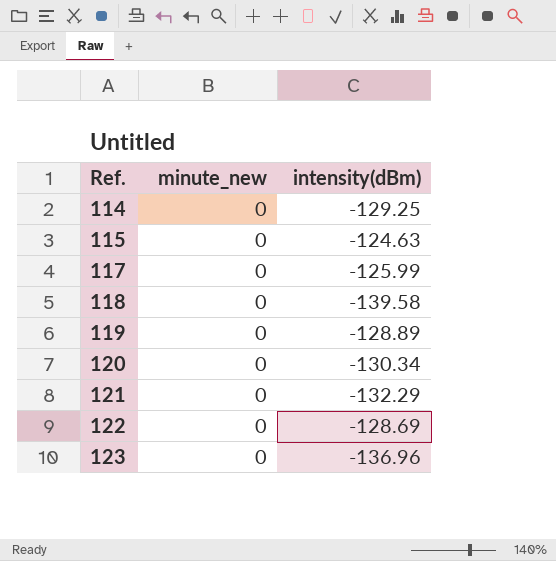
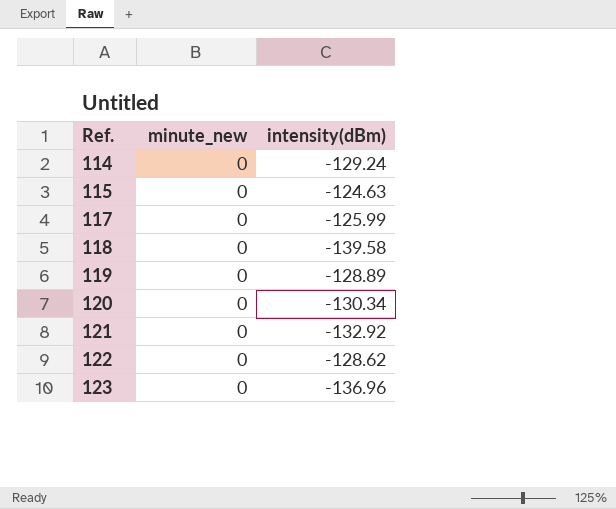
114 | intensity(dBm): -129.25 -> -129.24
121 | intensity(dBm): -132.29 -> -132.92
122 | intensity(dBm): -128.69 -> -128.62

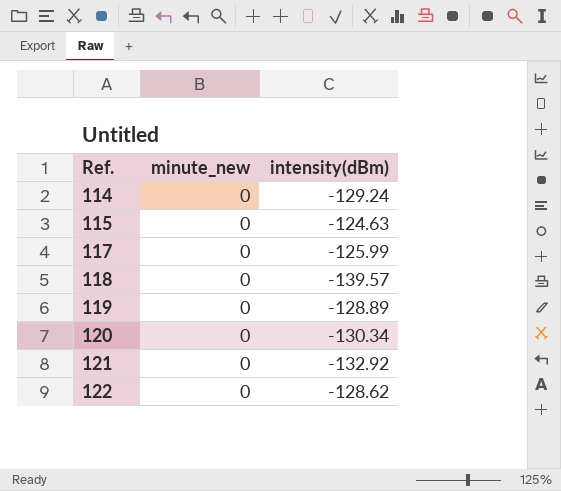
row 123: 0 | -136.96 -> none
118 | intensity(dBm): -139.58 -> -139.57

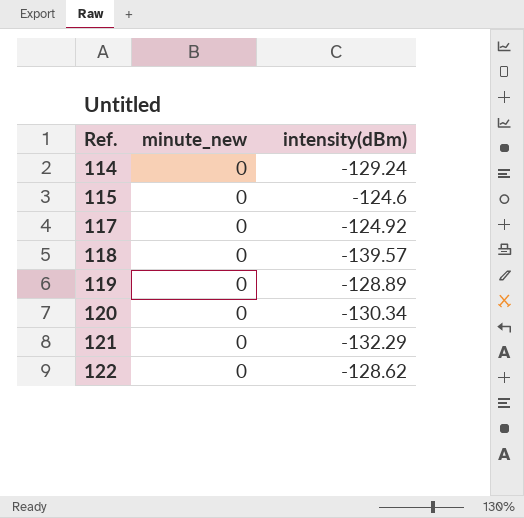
115 | intensity(dBm): -124.63 -> -124.6
117 | intensity(dBm): -125.99 -> -124.92
121 | intensity(dBm): -132.92 -> -132.29

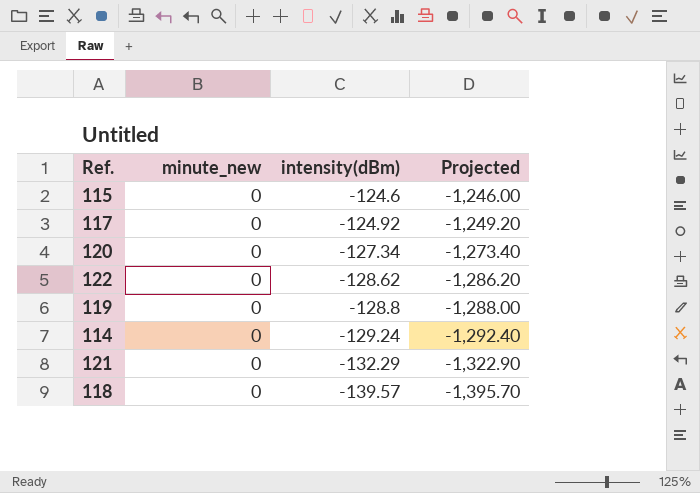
row order: Ref. ascending -> intensity(dBm) descending
column Projected | formula: none -> [intensity(dBm)] * 10
120 | intensity(dBm): -130.34 -> -127.34
119 | intensity(dBm): -128.89 -> -128.8

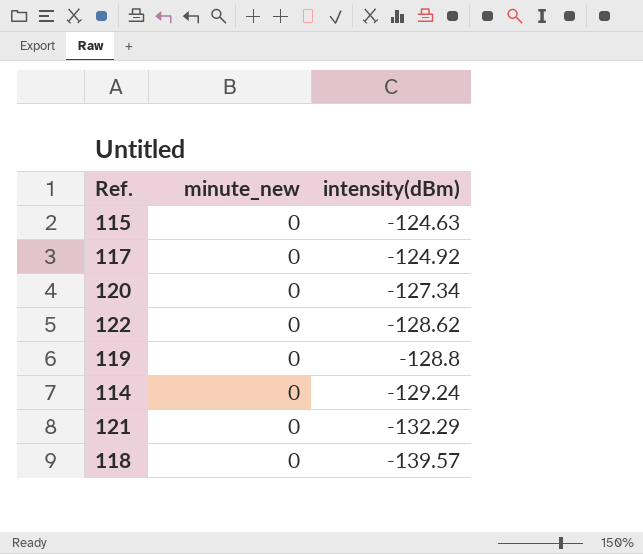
column Projected | formula: [intensity(dBm)] * 10 -> none
115 | intensity(dBm): -124.6 -> -124.63

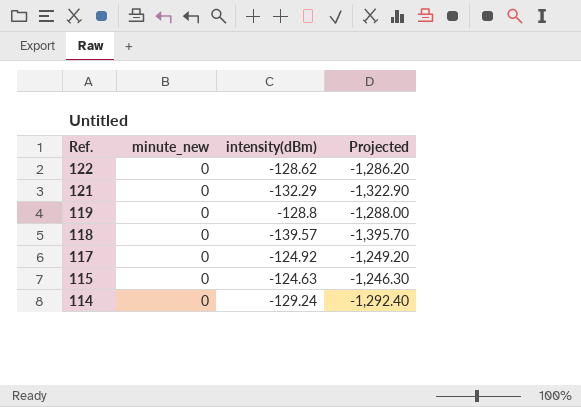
row order: intensity(dBm) descending -> Ref. descending
column Projected | formula: none -> [intensity(dBm)] * 10
row 120: 0 | -127.34 -> none

